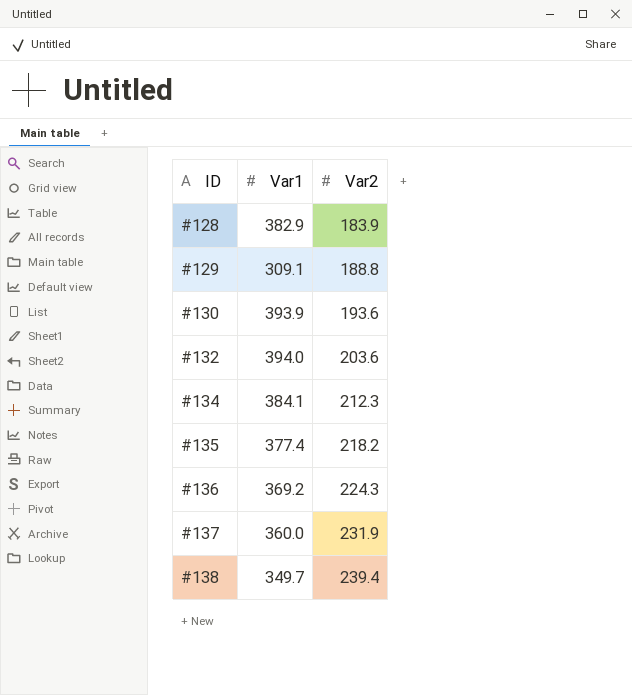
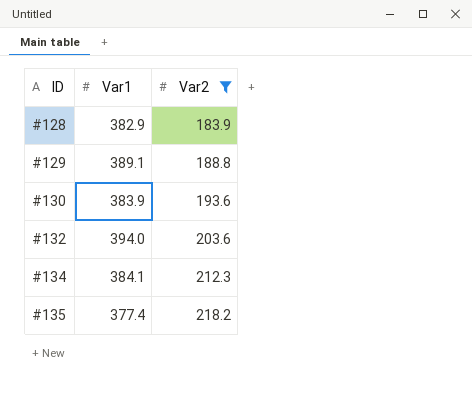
filter: none -> Var2 <= 218.2
#129 | Var1: 309.1 -> 389.1
#130 | Var1: 393.9 -> 383.9

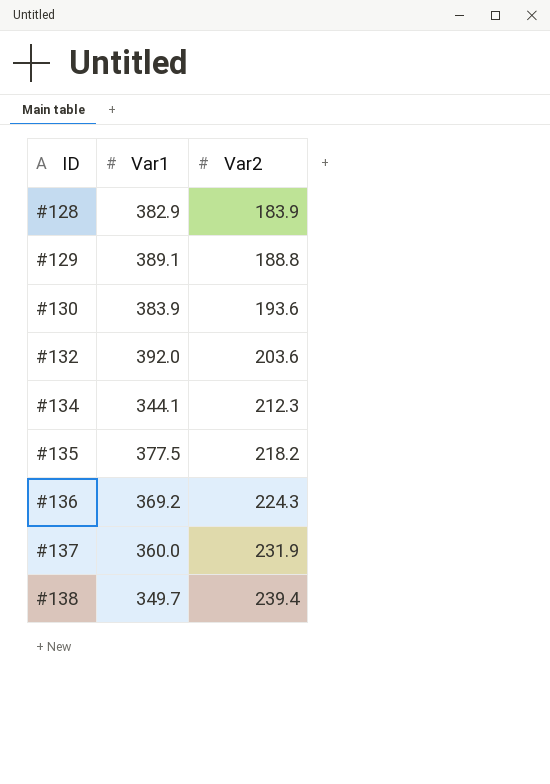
filter: Var2 <= 218.2 -> none
#132 | Var1: 394.0 -> 392.0
#134 | Var1: 384.1 -> 344.1
#135 | Var1: 377.4 -> 377.5

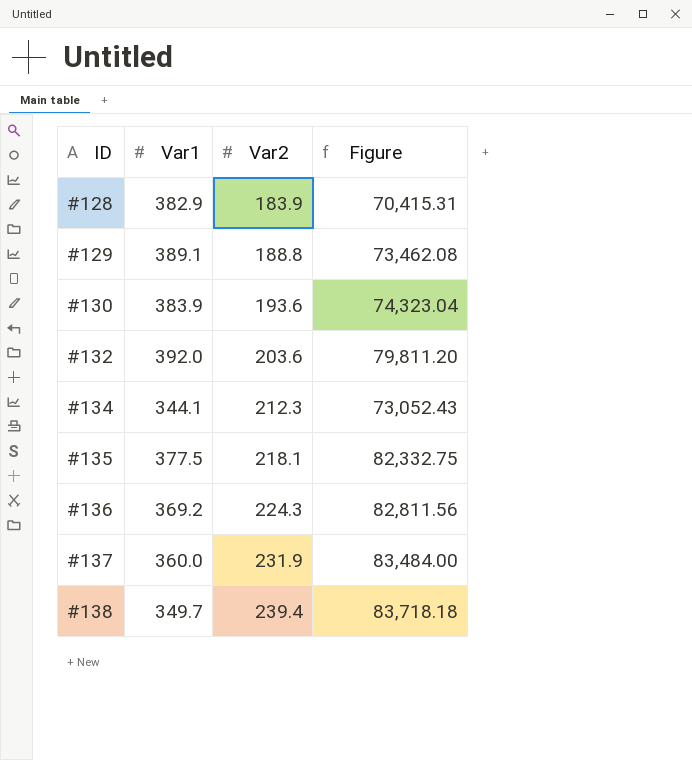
column Figure | formula: none -> [Var1] * [Var2]
#135 | Var2: 218.2 -> 218.1

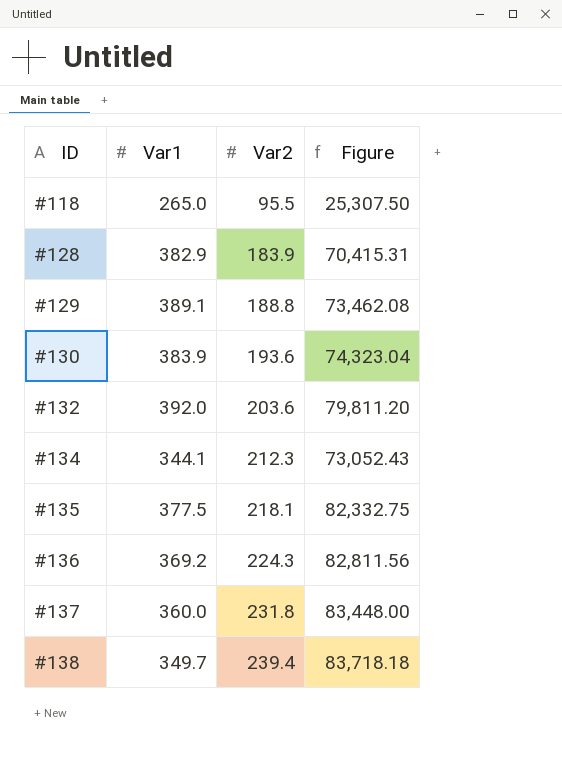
row #118: none -> 265.0 | 95.5 | 25,307.50
#137 | Var2: 231.9 -> 231.8
#137 | Figure: 83,484.00 -> 83,448.00

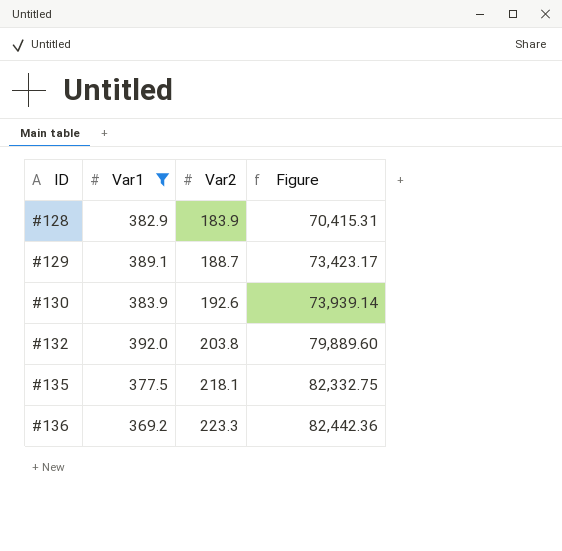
filter: none -> Var1 >= 369.2
#129 | Var2: 188.8 -> 188.7
#129 | Figure: 73,462.08 -> 73,423.17
#130 | Var2: 193.6 -> 192.6
#130 | Figure: 74,323.04 -> 73,939.14
#132 | Var2: 203.6 -> 203.8
#132 | Figure: 79,811.20 -> 79,889.60
#136 | Var2: 224.3 -> 223.3
#136 | Figure: 82,811.56 -> 82,442.36

